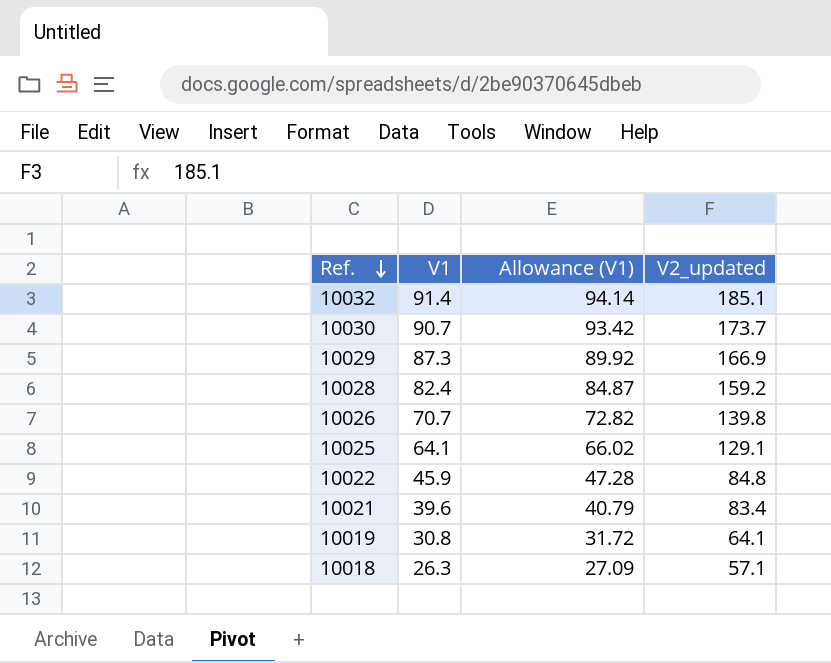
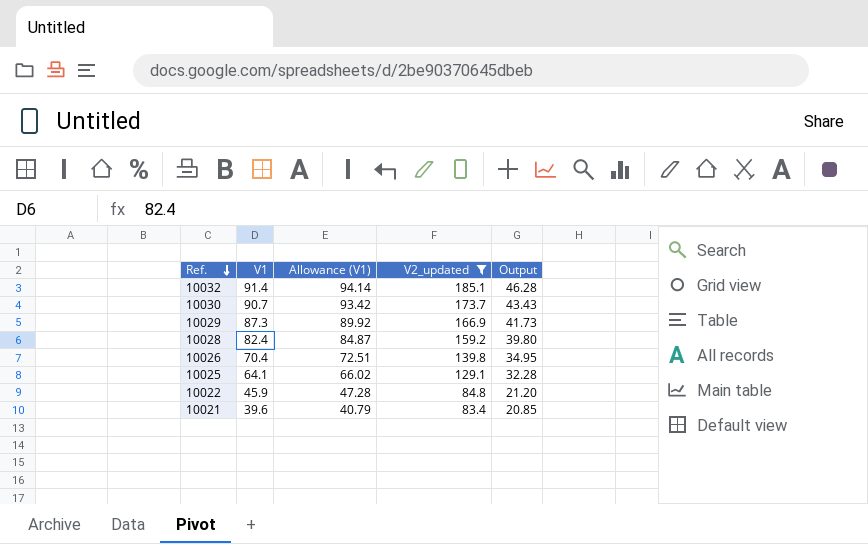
filter: none -> V2_updated >= 83.4
column Output | formula: none -> [V2_updated] * 0.25
10026 | V1: 70.7 -> 70.4
10026 | Allowance (V1): 72.82 -> 72.51

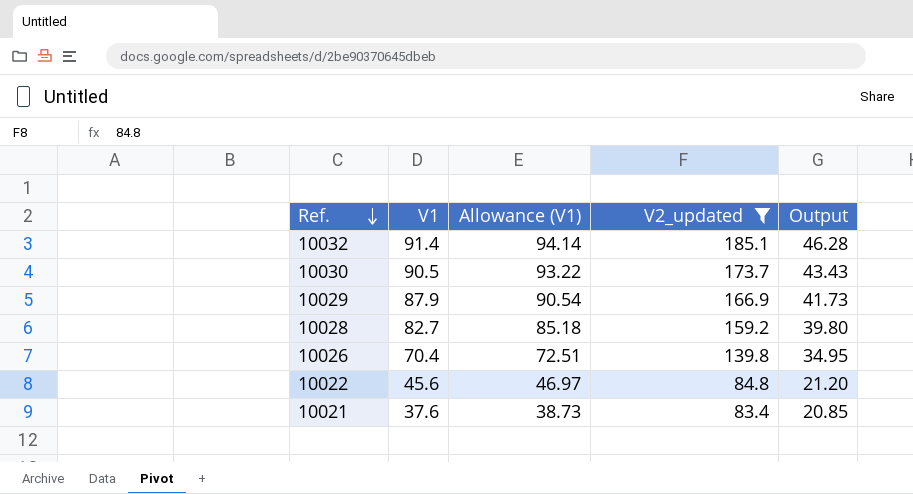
row 10025: 64.1 | 66.02 | 129.1 | 32.28 -> none
10030 | V1: 90.7 -> 90.5
10030 | Allowance (V1): 93.42 -> 93.22
10029 | V1: 87.3 -> 87.9
10029 | Allowance (V1): 89.92 -> 90.54
10028 | V1: 82.4 -> 82.7
10028 | Allowance (V1): 84.87 -> 85.18
10022 | V1: 45.9 -> 45.6
10022 | Allowance (V1): 47.28 -> 46.97
10021 | V1: 39.6 -> 37.6
10021 | Allowance (V1): 40.79 -> 38.73

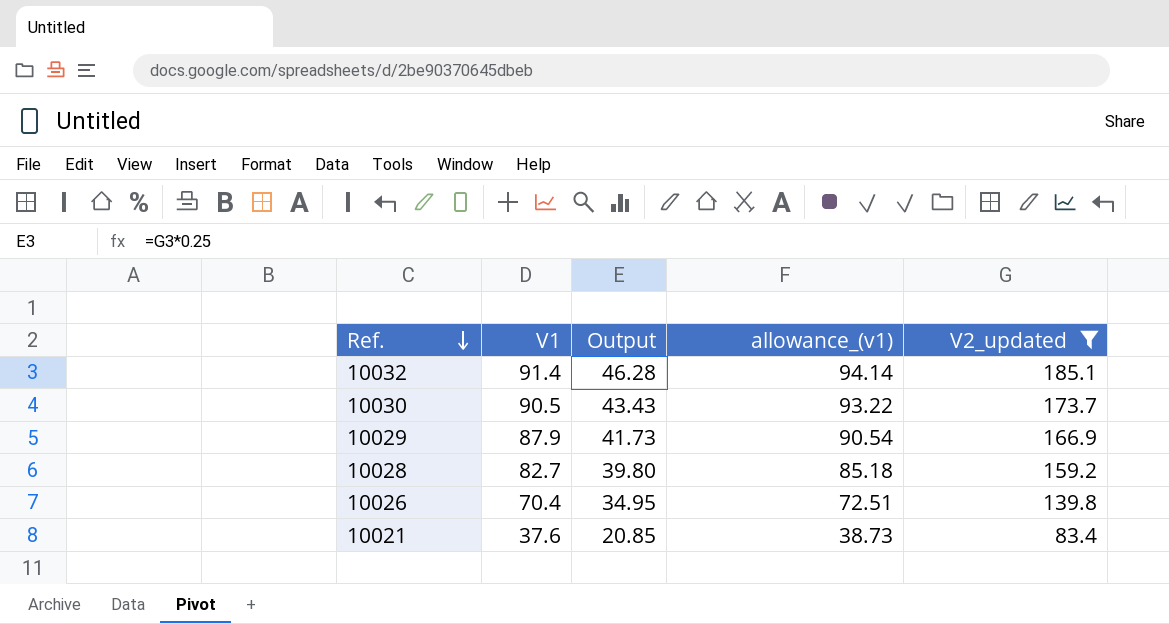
column Output | position: 5 -> 3
column name: Allowance (V1) -> allowance_(v1)
row 10022: 45.6 | 46.97 | 84.8 | 21.20 -> none

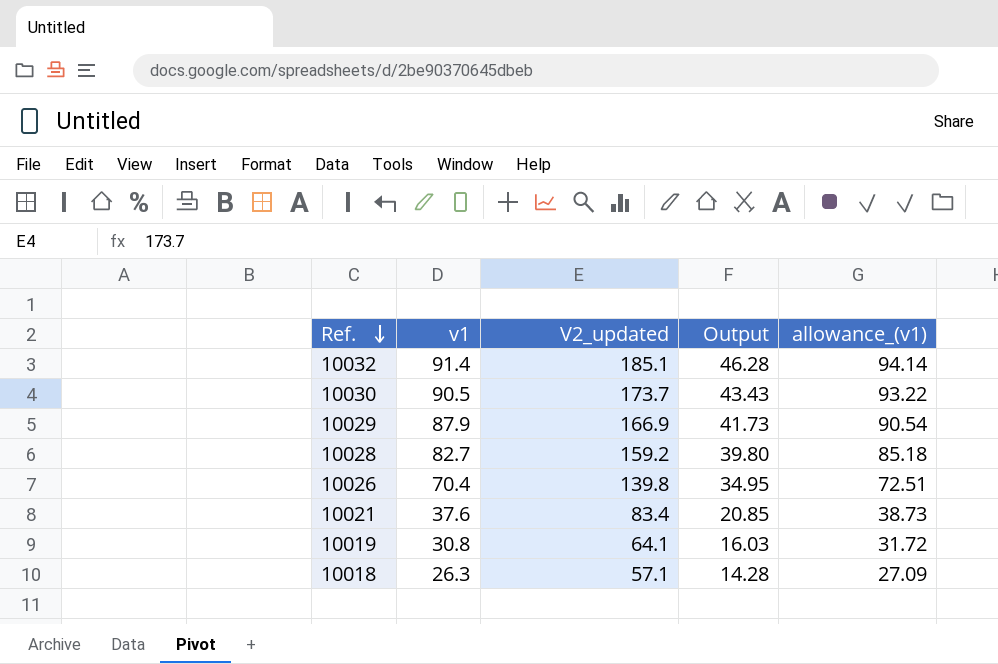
filter: V2_updated >= 83.4 -> none
column name: V1 -> v1
column V2_updated | position: 5 -> 3

